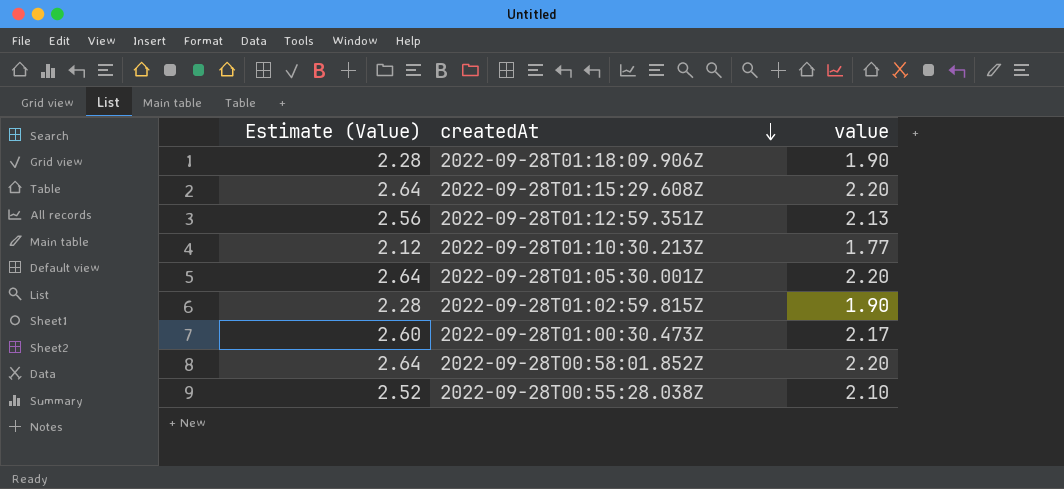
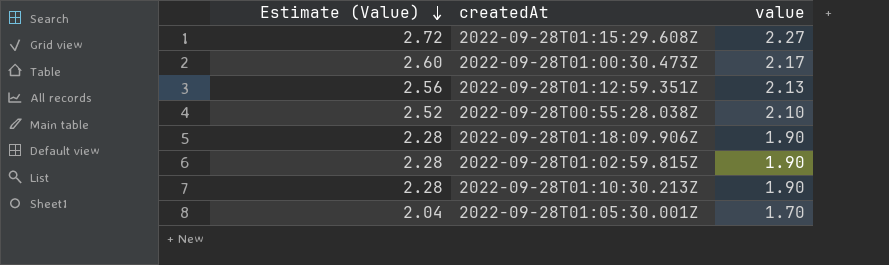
row order: createdAt descending -> Estimate (Value) descending
row 2022-09-28T00:58:01.852Z: 2.64 | 2.20 -> none
2022-09-28T01:15:29.608Z | Estimate (Value): 2.64 -> 2.72
2022-09-28T01:15:29.608Z | value: 2.20 -> 2.27
2022-09-28T01:10:30.213Z | Estimate (Value): 2.12 -> 2.28
2022-09-28T01:10:30.213Z | value: 1.77 -> 1.90
2022-09-28T01:05:30.001Z | Estimate (Value): 2.64 -> 2.04
2022-09-28T01:05:30.001Z | value: 2.20 -> 1.70

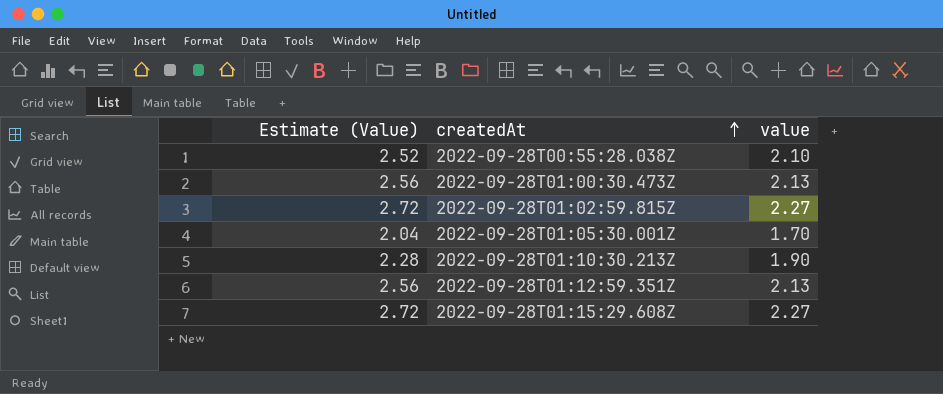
row order: Estimate (Value) descending -> createdAt ascending
row 2022-09-28T01:18:09.906Z: 2.28 | 1.90 -> none
2022-09-28T01:00:30.473Z | Estimate (Value): 2.60 -> 2.56
2022-09-28T01:00:30.473Z | value: 2.17 -> 2.13
2022-09-28T01:02:59.815Z | Estimate (Value): 2.28 -> 2.72
2022-09-28T01:02:59.815Z | value: 1.90 -> 2.27

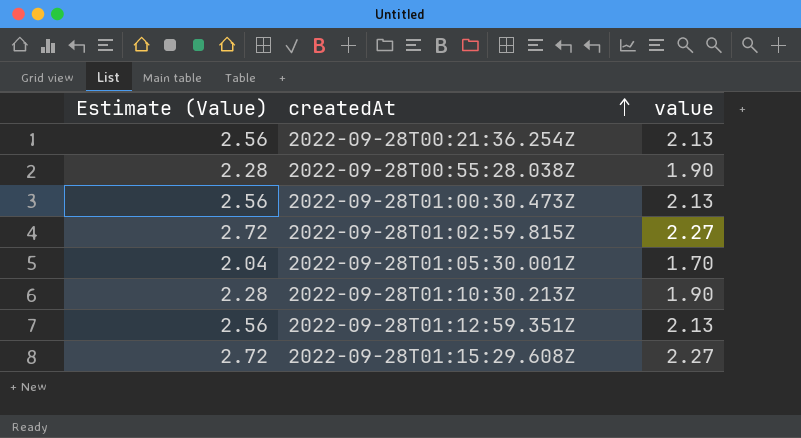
row 2022-09-28T00:21:36.254Z: none -> 2.56 | 2.13
2022-09-28T00:55:28.038Z | Estimate (Value): 2.52 -> 2.28
2022-09-28T00:55:28.038Z | value: 2.10 -> 1.90

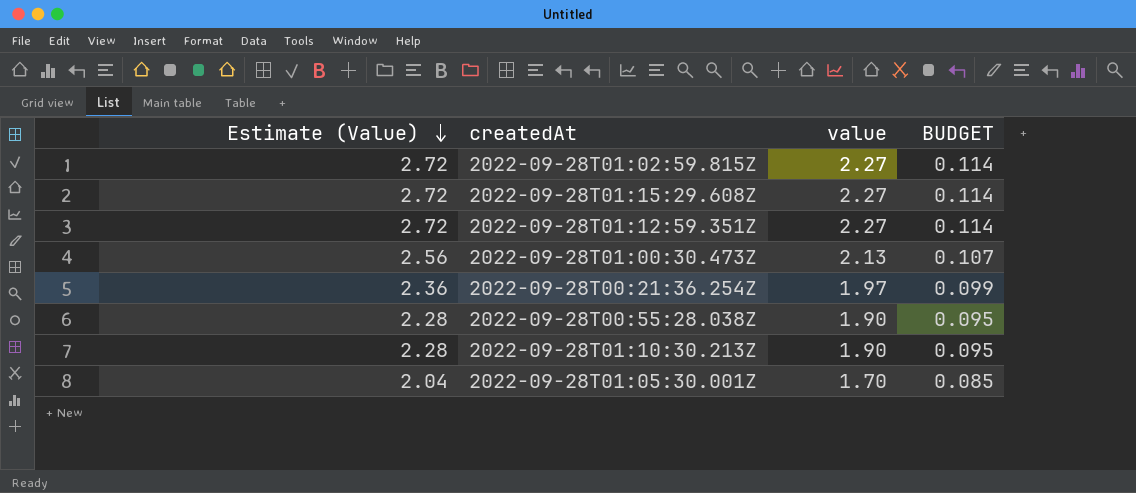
row order: createdAt ascending -> Estimate (Value) descending
column BUDGET | formula: none -> [value] * 0.05
2022-09-28T01:12:59.351Z | Estimate (Value): 2.56 -> 2.72
2022-09-28T01:12:59.351Z | value: 2.13 -> 2.27
2022-09-28T00:21:36.254Z | Estimate (Value): 2.56 -> 2.36
2022-09-28T00:21:36.254Z | value: 2.13 -> 1.97

